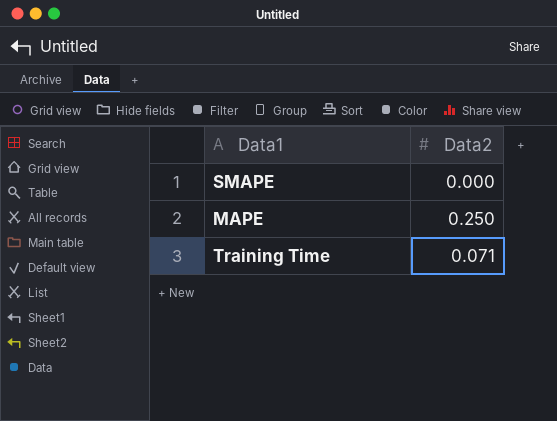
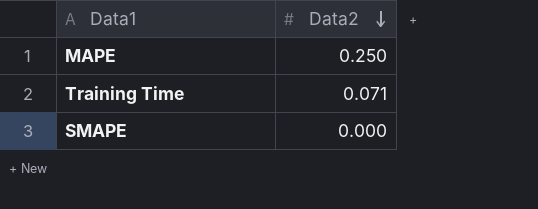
row order: none -> Data2 descending

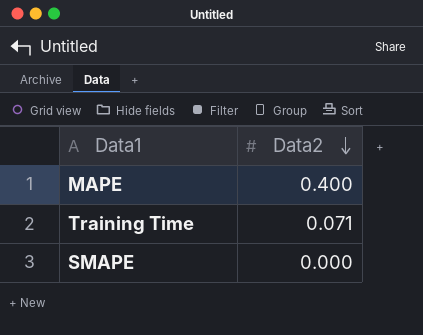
MAPE | Data2: 0.250 -> 0.400

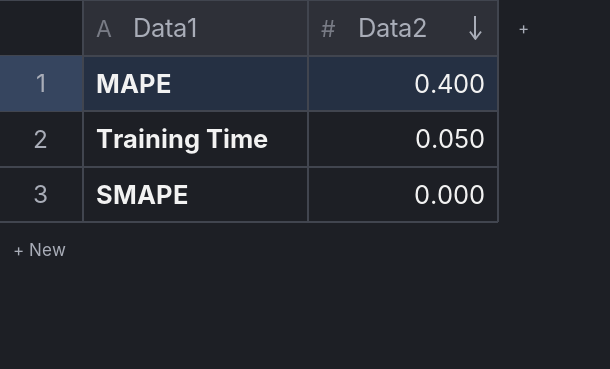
Training Time | Data2: 0.071 -> 0.050

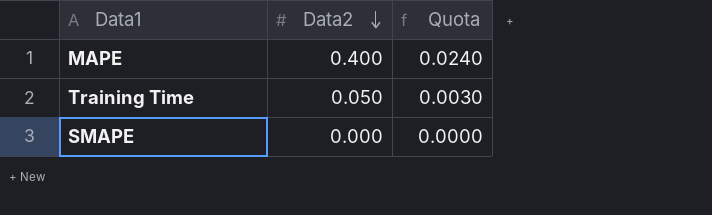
column Quota | formula: none -> [Data2] * 0.06

